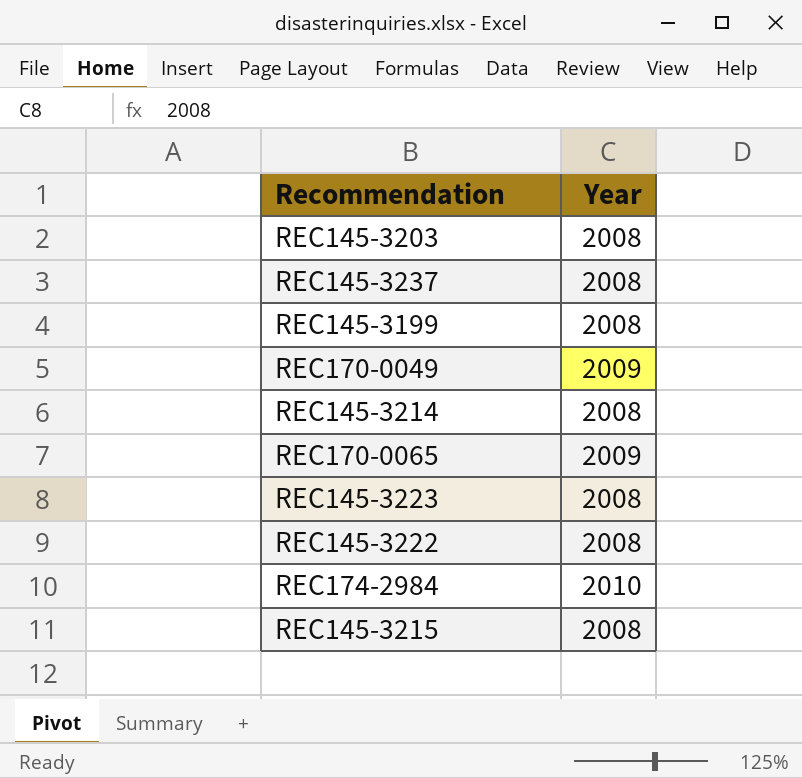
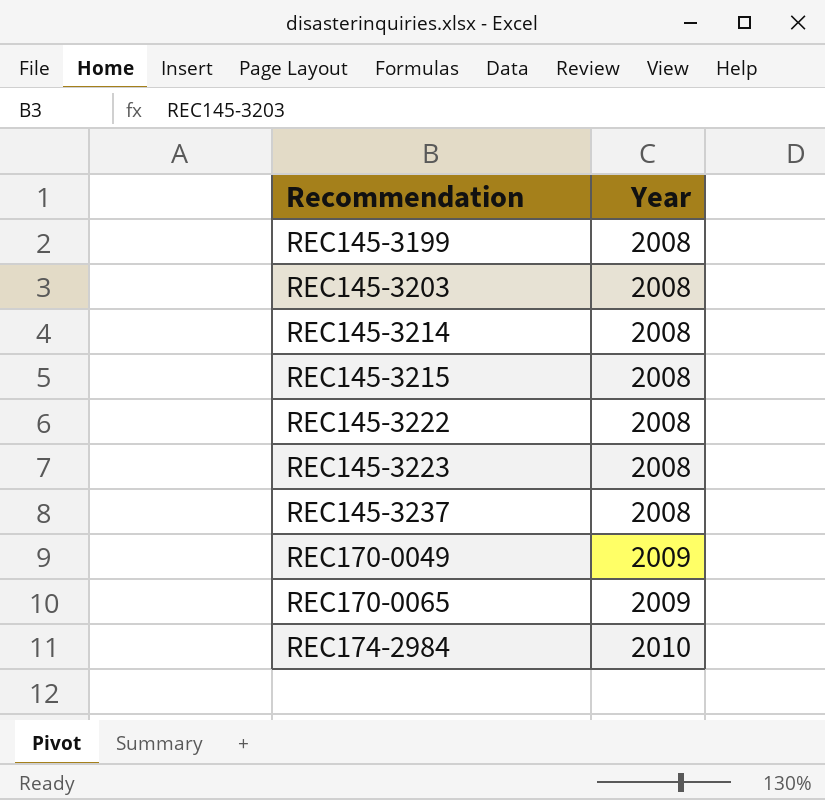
row order: none -> Recommendation ascending

